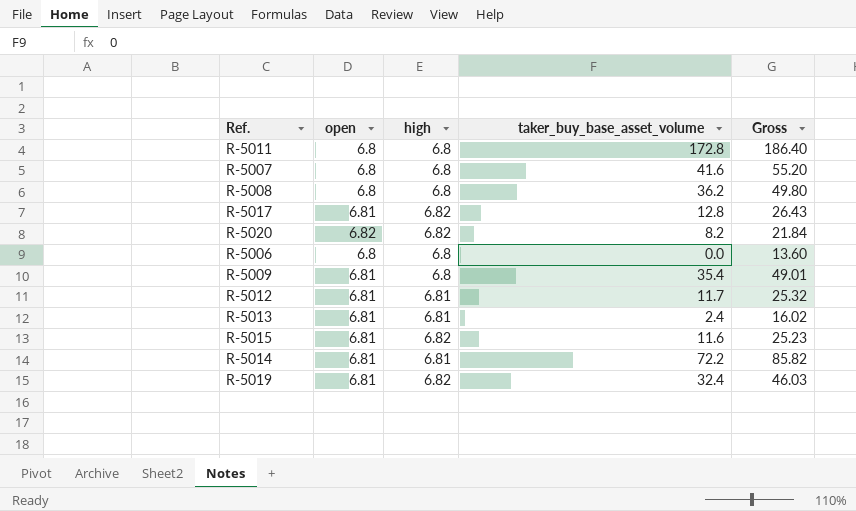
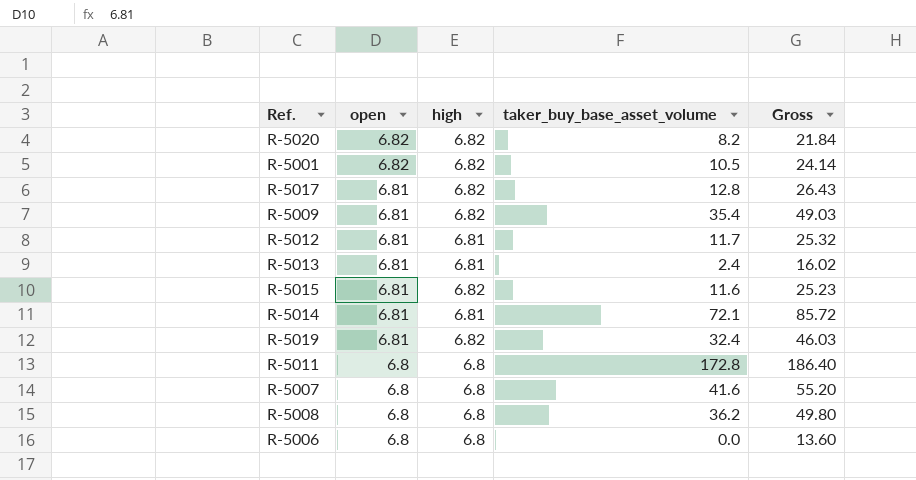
row order: none -> open descending
row R-5001: none -> 6.82 | 6.82 | 10.5 | 24.14
R-5009 | high: 6.8 -> 6.82
R-5009 | Gross: 49.01 -> 49.03
R-5014 | taker_buy_base_asset_volume: 72.2 -> 72.1
R-5014 | Gross: 85.82 -> 85.72

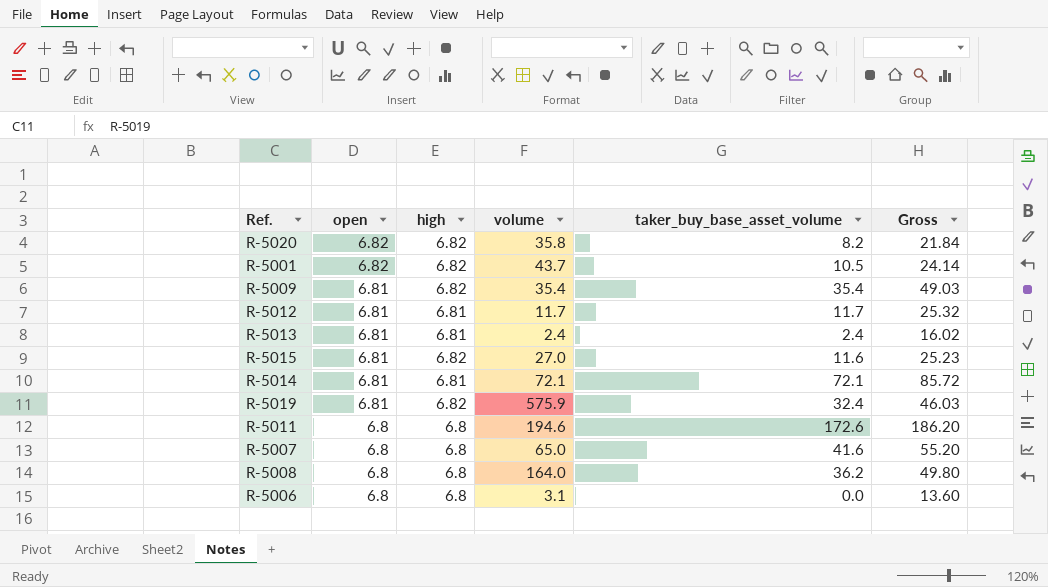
column volume | position: none -> 4
row R-5017: 6.81 | 6.82 | 12.8 | 26.43 -> none
R-5011 | taker_buy_base_asset_volume: 172.8 -> 172.6
R-5011 | Gross: 186.40 -> 186.20

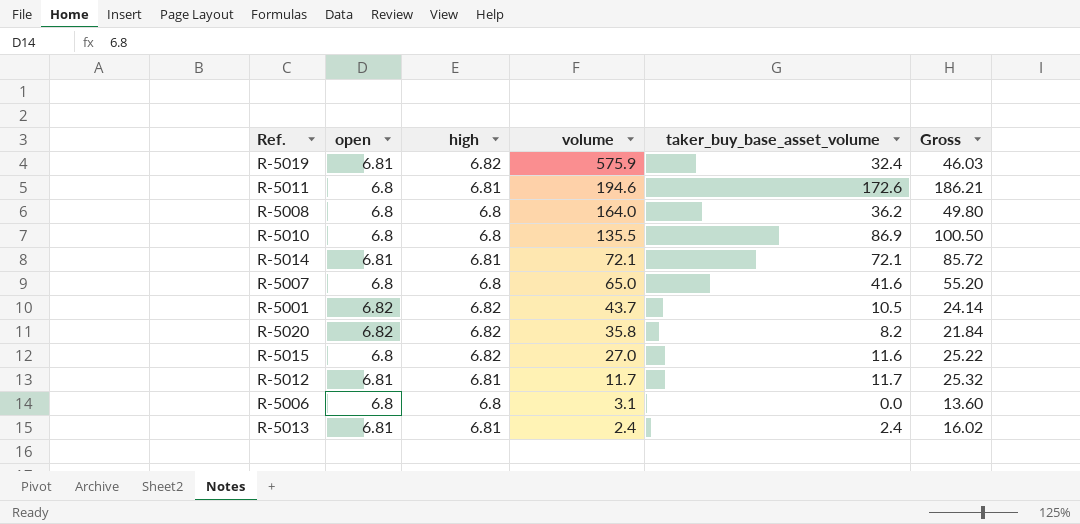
row order: open descending -> volume descending
row R-5009: 6.81 | 6.82 | 35.4 | 35.4 | 49.03 -> none
R-5011 | high: 6.8 -> 6.81
R-5011 | Gross: 186.20 -> 186.21
row R-5010: none -> 6.8 | 6.8 | 135.5 | 86.9 | 100.50
R-5015 | open: 6.81 -> 6.8
R-5015 | Gross: 25.23 -> 25.22

